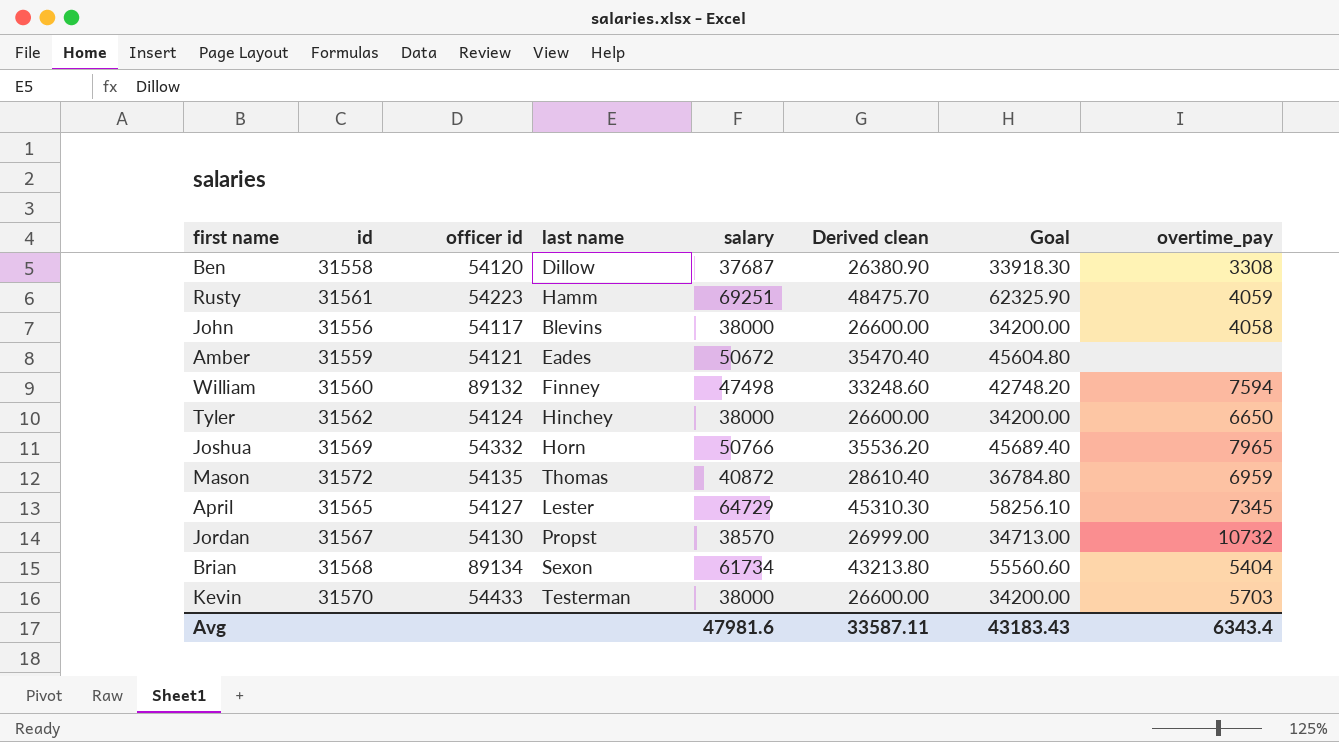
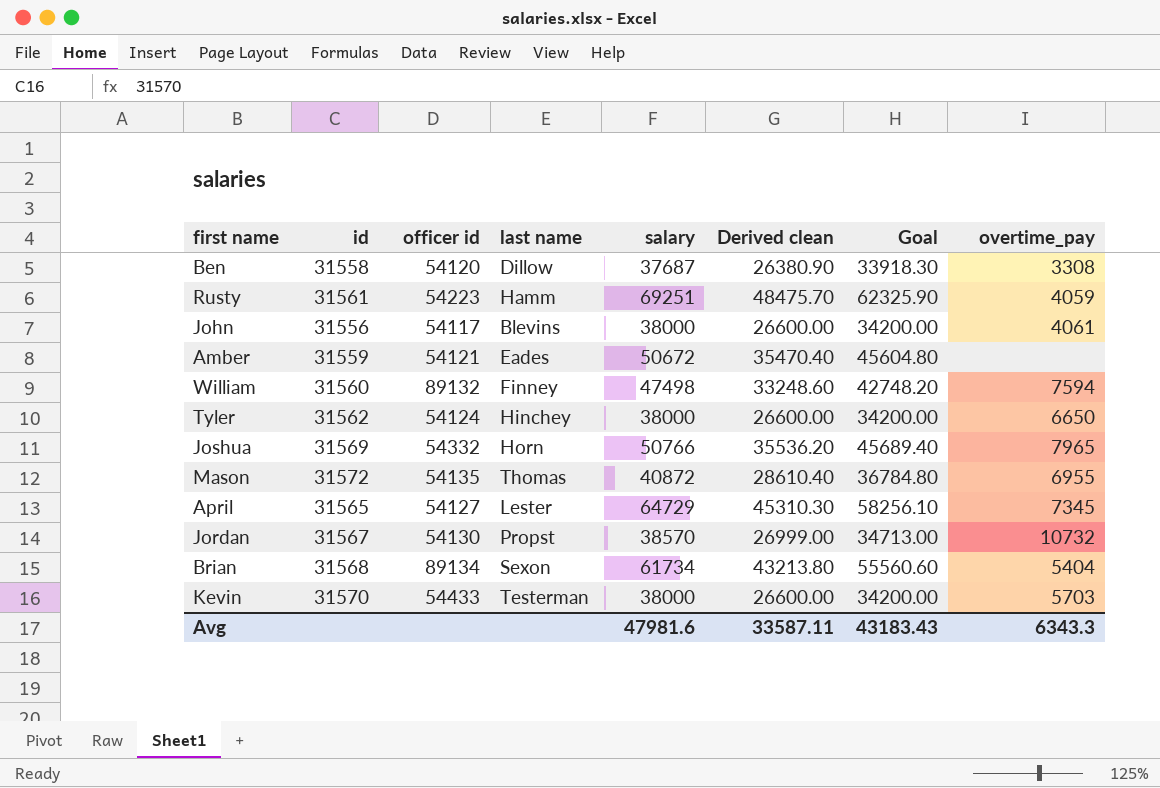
John | overtime_pay: 4058 -> 4061
Mason | overtime_pay: 6959 -> 6955
Avg | overtime_pay: 6343.4 -> 6343.3

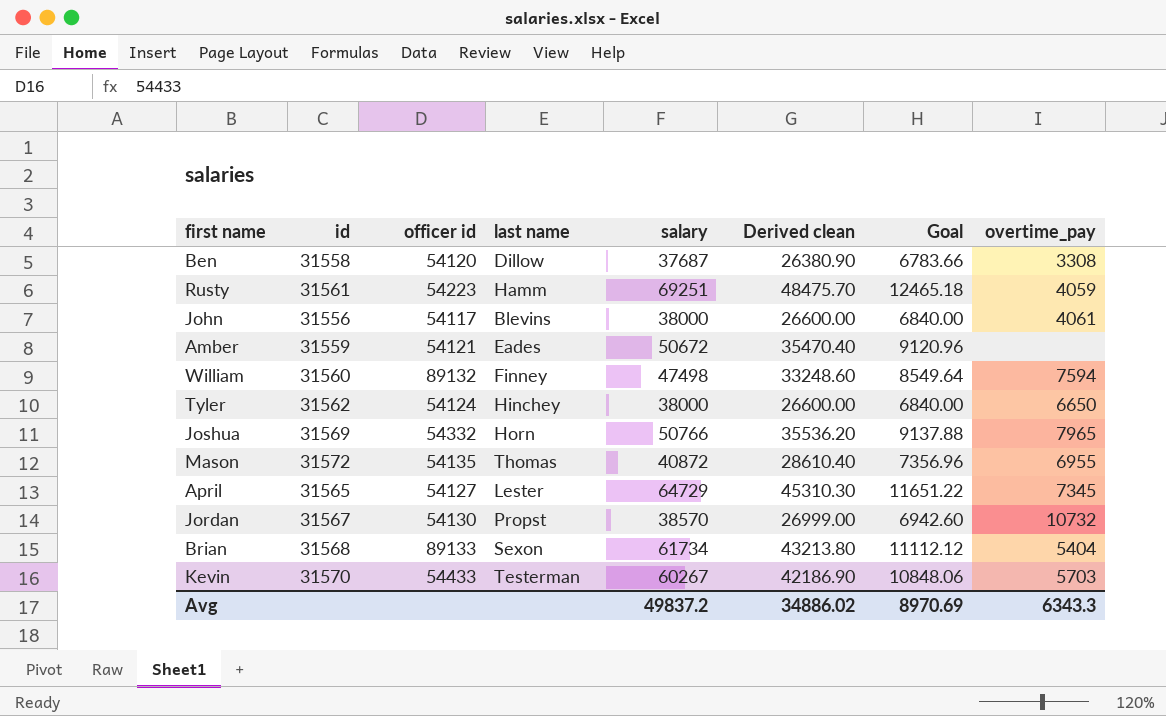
column Goal | formula: [salary] * 0.9 -> [salary] * 0.18
Brian | officer id: 89134 -> 89133
Kevin | salary: 38000 -> 60267
Kevin | Derived clean: 26600.00 -> 42186.90
Avg | salary: 47981.6 -> 49837.2
Avg | Derived clean: 33587.11 -> 34886.02
Avg | Goal: 43183.43 -> 8970.69

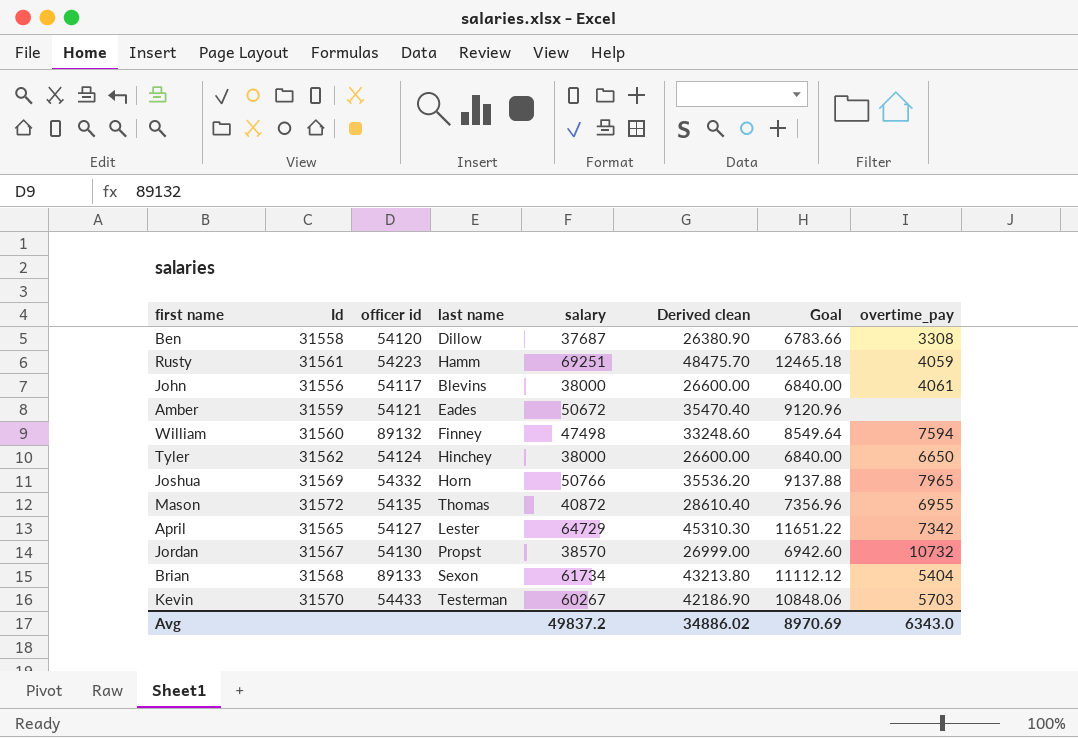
column name: id -> Id
April | overtime_pay: 7345 -> 7342
Avg | overtime_pay: 6343.3 -> 6343.0

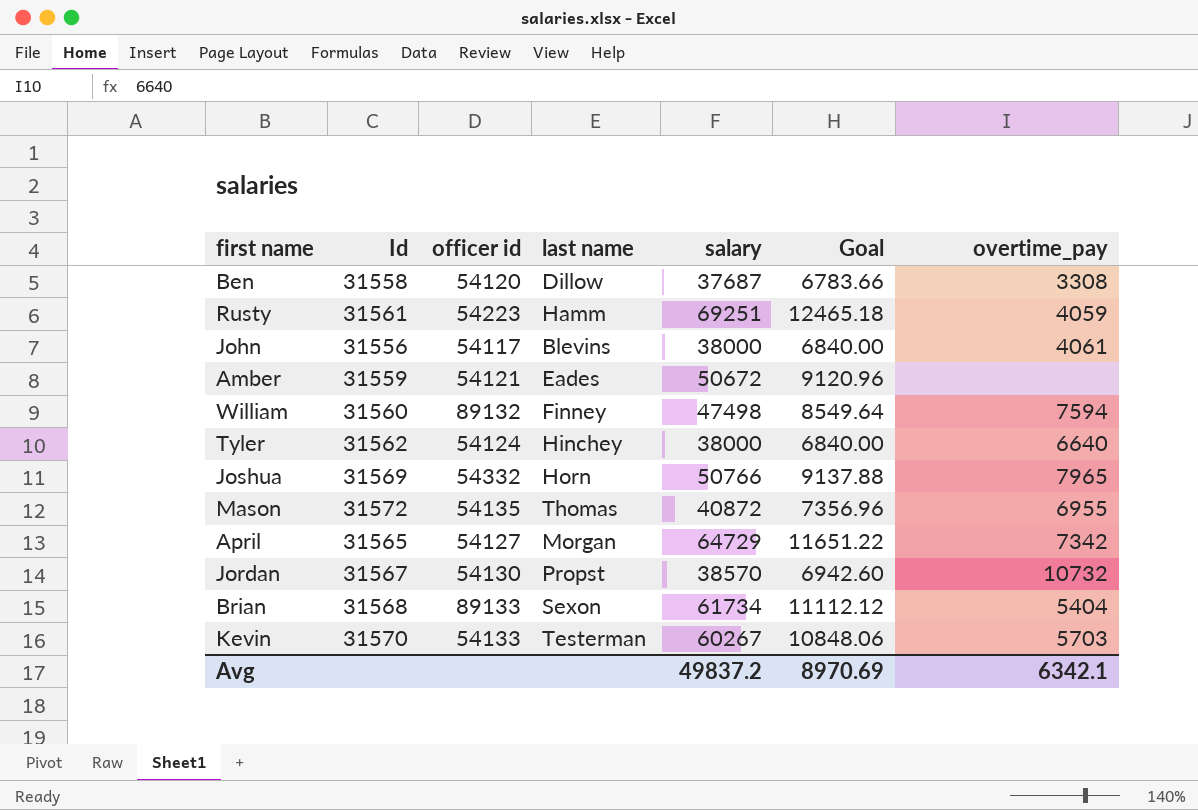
column Derived clean | formula: [salary] * 0.7 -> none
Tyler | overtime_pay: 6650 -> 6640
April | last name: Lester -> Morgan
Kevin | officer id: 54433 -> 54133
Avg | overtime_pay: 6343.0 -> 6342.1

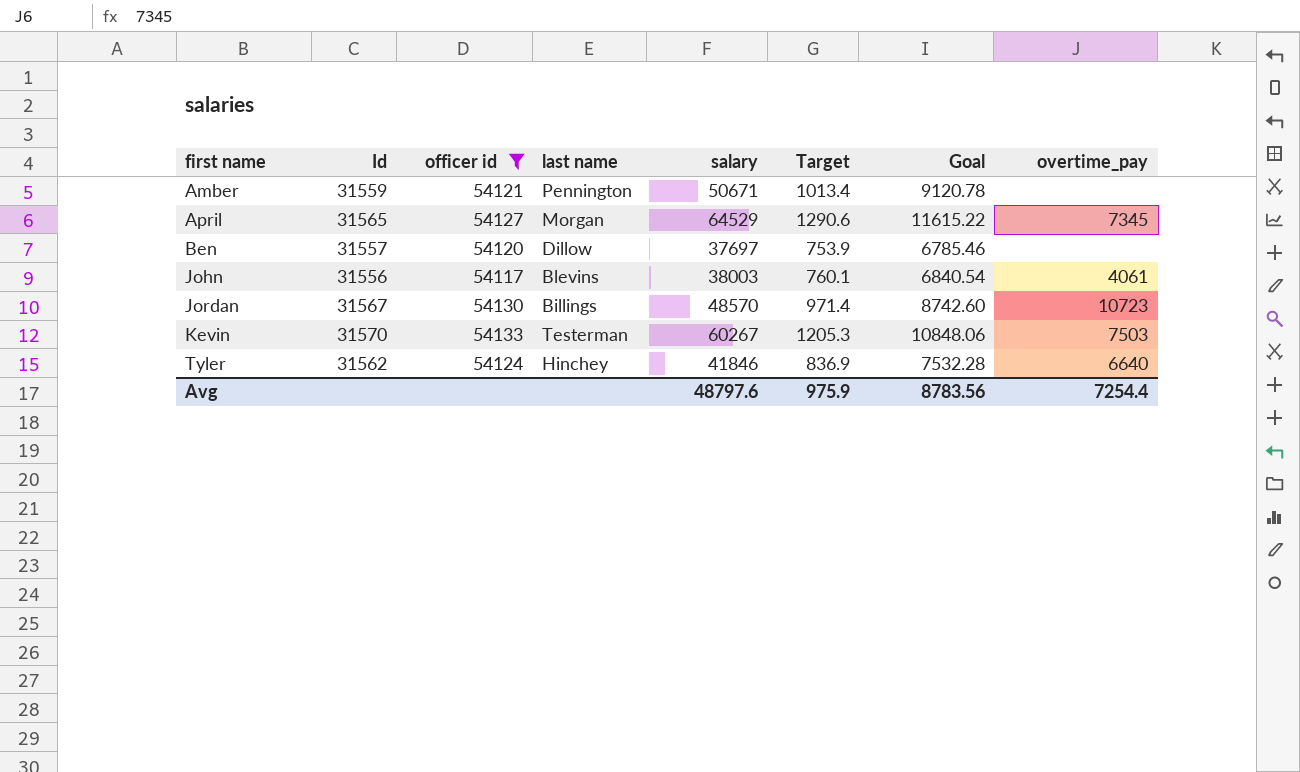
filter: none -> officer id <= 54133
row order: none -> first name ascending
column Target | formula: none -> [salary] * 0.02
Amber | last name: Eades -> Pennington
Amber | salary: 50672 -> 50671
Amber | Goal: 9120.96 -> 9120.78
April | salary: 64729 -> 64529
April | Goal: 11651.22 -> 11615.22
April | overtime_pay: 7342 -> 7345
Ben | Id: 31558 -> 31557
Ben | salary: 37687 -> 37697
Ben | Goal: 6783.66 -> 6785.46
Ben | overtime_pay: 3308 -> none
John | salary: 38000 -> 38003
John | Goal: 6840.00 -> 6840.54
Jordan | last name: Propst -> Billings
Jordan | salary: 38570 -> 48570
Jordan | Goal: 6942.60 -> 8742.60
Jordan | overtime_pay: 10732 -> 10723
Kevin | overtime_pay: 5703 -> 7503
Tyler | salary: 38000 -> 41846
Tyler | Goal: 6840.00 -> 7532.28
Avg | salary: 49837.2 -> 48797.6
Avg | Goal: 8970.69 -> 8783.56
Avg | overtime_pay: 6342.1 -> 7254.4

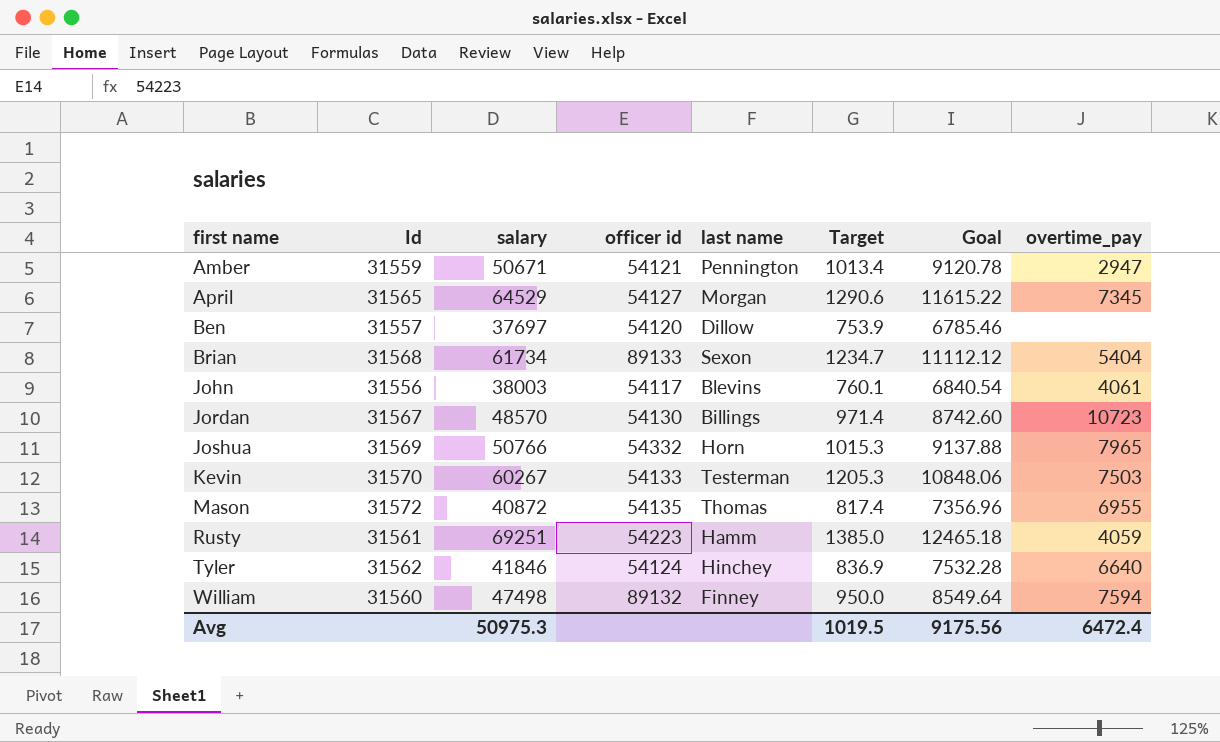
filter: officer id <= 54133 -> none
column salary | position: 5 -> 3
Amber | overtime_pay: none -> 2947
Avg | salary: 48797.6 -> 50975.3
Avg | Target: 975.9 -> 1019.5
Avg | Goal: 8783.56 -> 9175.56
Avg | overtime_pay: 7254.4 -> 6472.4

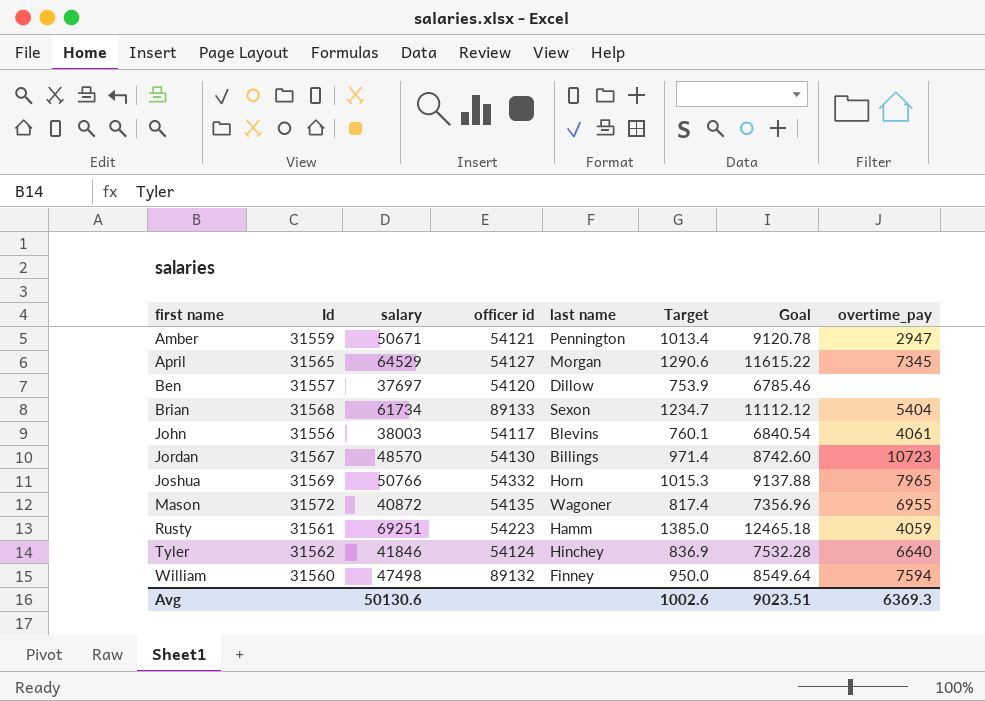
row Kevin: 31570 | 60267 | 54133 | Testerman | 1205.3 | 10848.06 | 7503 -> none
Mason | last name: Thomas -> Wagoner
Avg | salary: 50975.3 -> 50130.6
Avg | Target: 1019.5 -> 1002.6
Avg | Goal: 9175.56 -> 9023.51
Avg | overtime_pay: 6472.4 -> 6369.3

